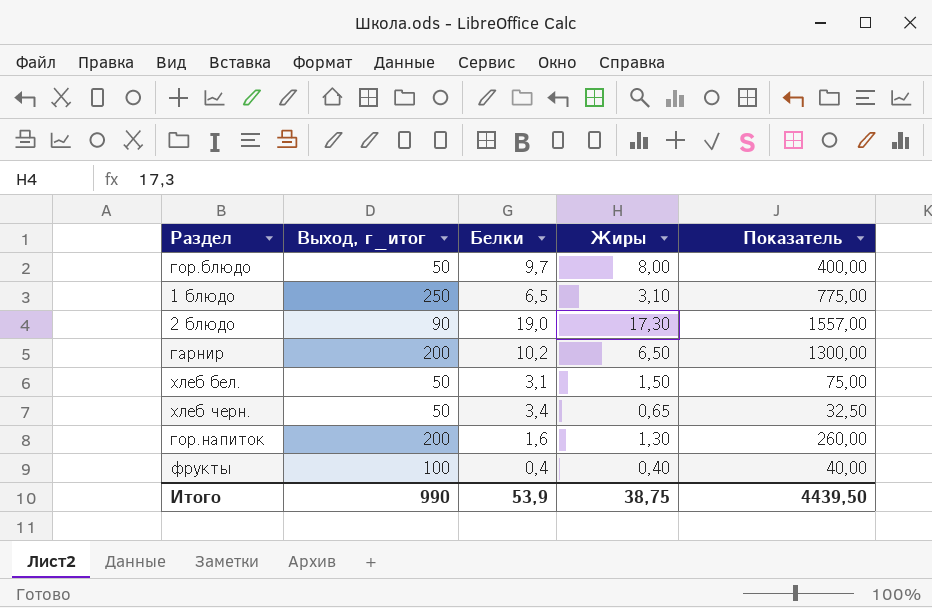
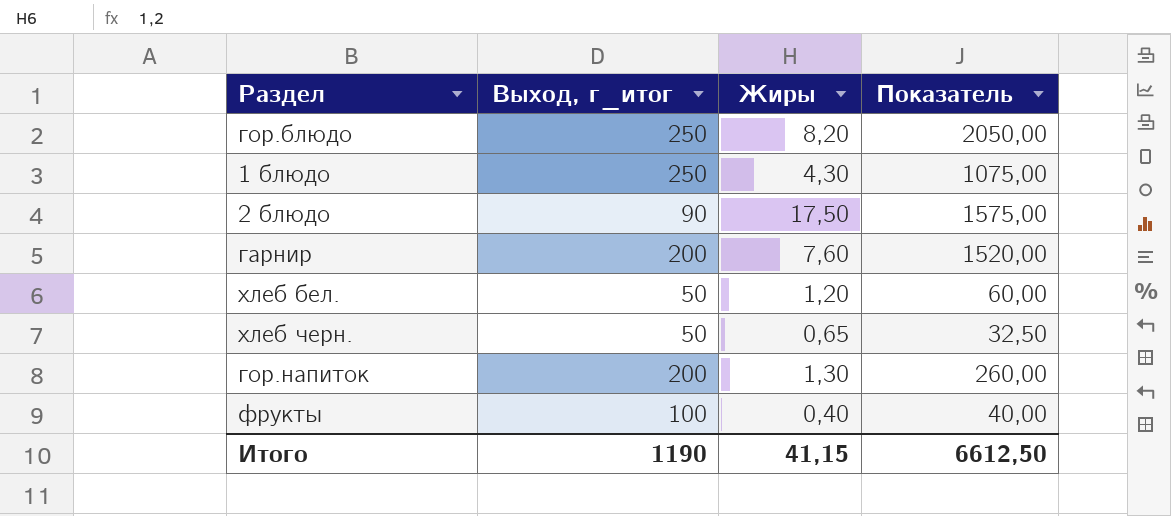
column Белки | position: 3 -> none
гор.блюдо | Выход, г_итог: 50 -> 250
гор.блюдо | Жиры: 8,00 -> 8,20
гор.блюдо | Показатель: 400,00 -> 2050,00
1 блюдо | Жиры: 3,10 -> 4,30
1 блюдо | Показатель: 775,00 -> 1075,00
2 блюдо | Жиры: 17,30 -> 17,50
2 блюдо | Показатель: 1557,00 -> 1575,00
гарнир | Жиры: 6,50 -> 7,60
гарнир | Показатель: 1300,00 -> 1520,00
хлеб бел. | Жиры: 1,50 -> 1,20
хлеб бел. | Показатель: 75,00 -> 60,00
Итого | Выход, г_итог: 990 -> 1190
Итого | Жиры: 38,75 -> 41,15
Итого | Показатель: 4439,50 -> 6612,50

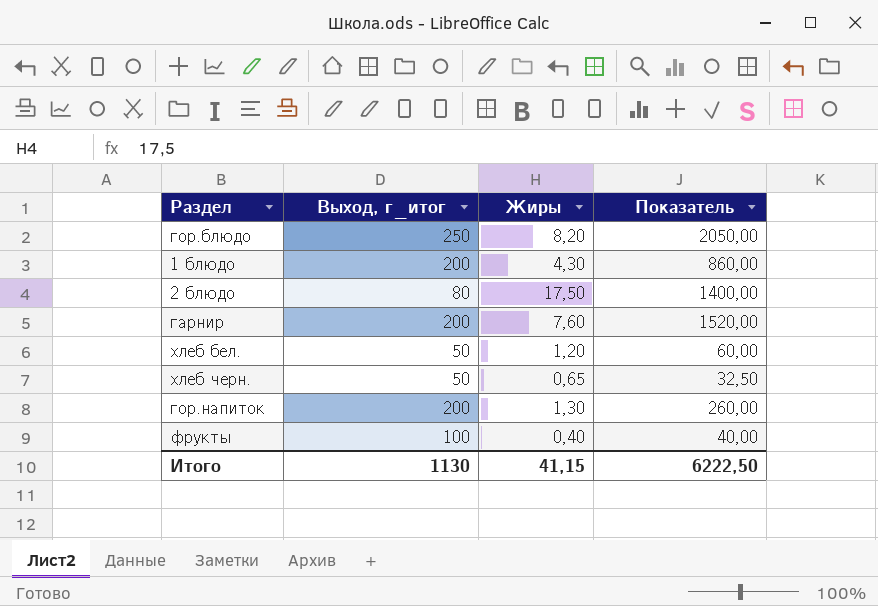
1 блюдо | Выход, г_итог: 250 -> 200
1 блюдо | Показатель: 1075,00 -> 860,00
2 блюдо | Выход, г_итог: 90 -> 80
2 блюдо | Показатель: 1575,00 -> 1400,00
Итого | Выход, г_итог: 1190 -> 1130
Итого | Показатель: 6612,50 -> 6222,50

